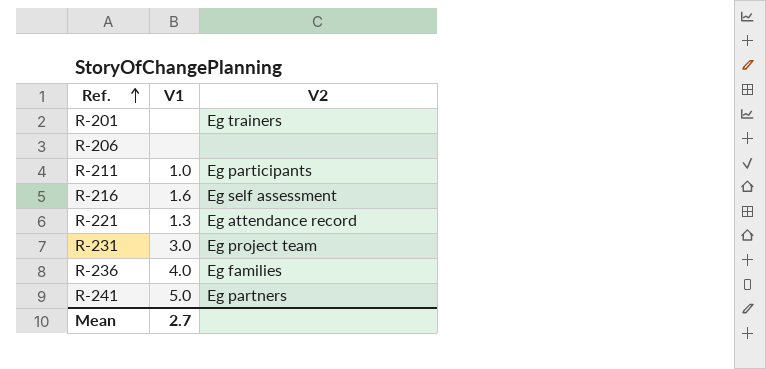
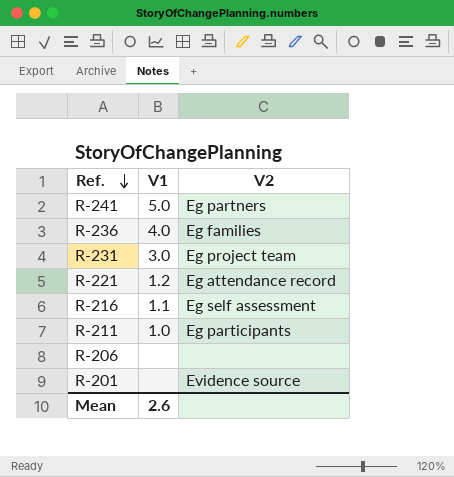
row order: Ref. ascending -> Ref. descending
R-221 | V1: 1.3 -> 1.2
R-216 | V1: 1.6 -> 1.1
R-201 | V2: Eg trainers -> Evidence source
Mean | V1: 2.7 -> 2.6

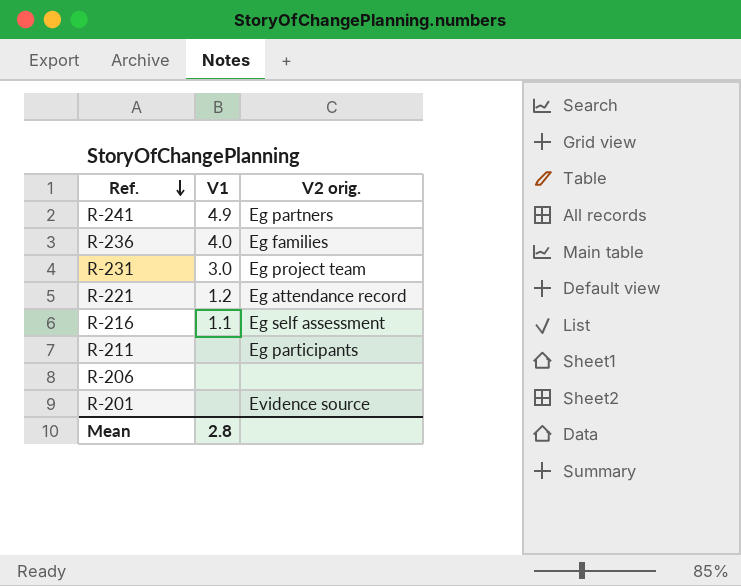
column name: V2 -> V2 orig.
R-241 | V1: 5.0 -> 4.9
R-211 | V1: 1.0 -> none
Mean | V1: 2.6 -> 2.8

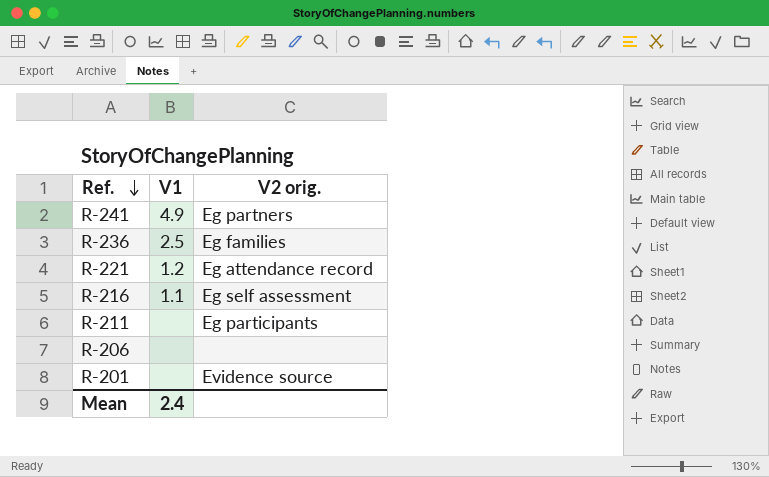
row R-231: 3.0 | Eg project team -> none
R-236 | V1: 4.0 -> 2.5
Mean | V1: 2.8 -> 2.4

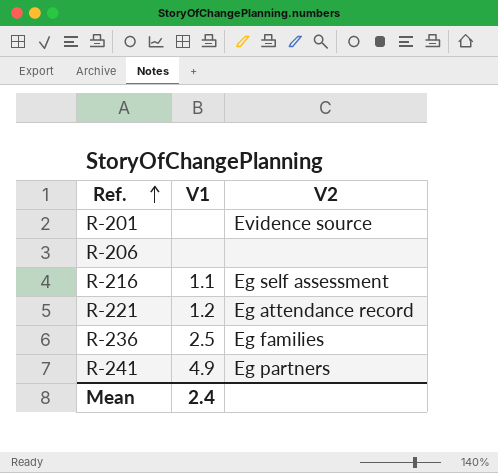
row order: Ref. descending -> Ref. ascending
column name: V2 orig. -> V2
row R-211: none | Eg participants -> none

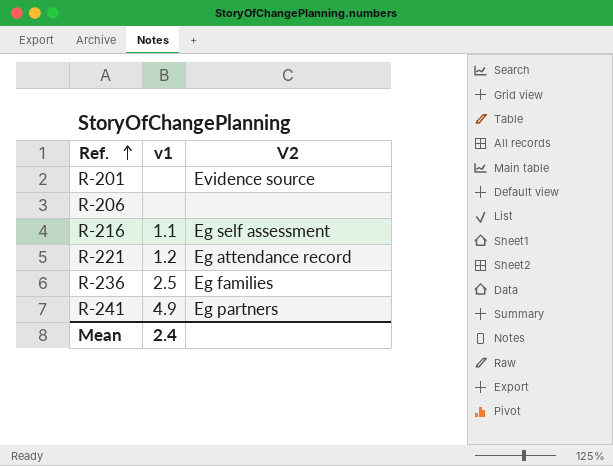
column name: V1 -> v1

